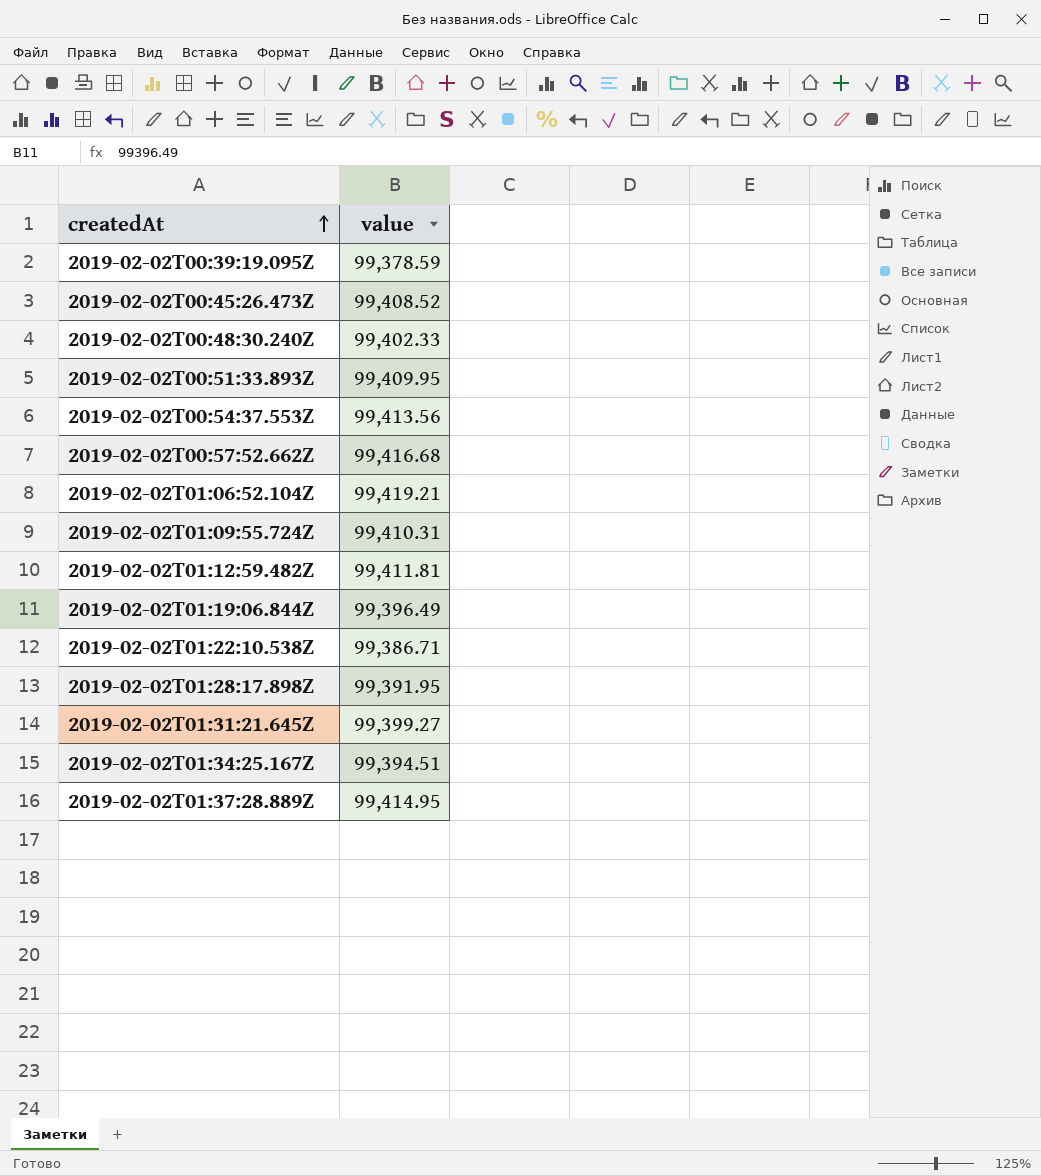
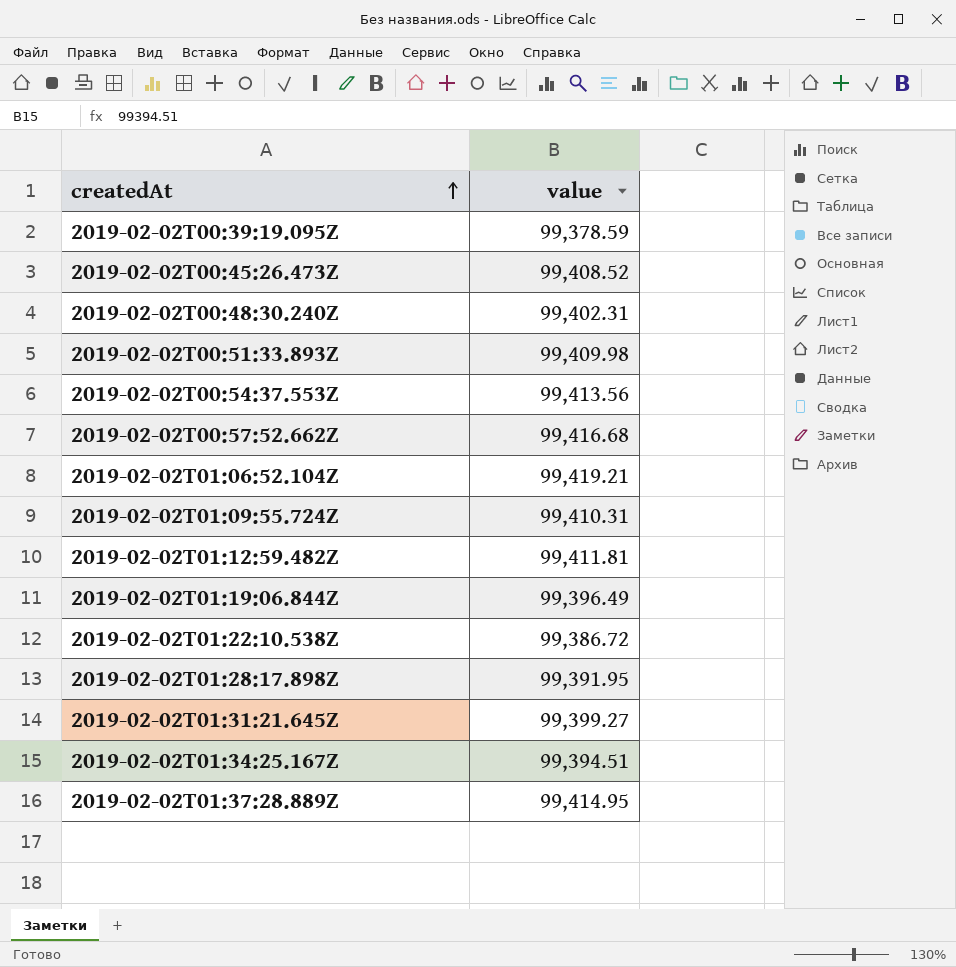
2019-02-02T00:48:30.240Z | value: 99,402.33 -> 99,402.31
2019-02-02T00:51:33.893Z | value: 99,409.95 -> 99,409.98
2019-02-02T01:22:10.538Z | value: 99,386.71 -> 99,386.72

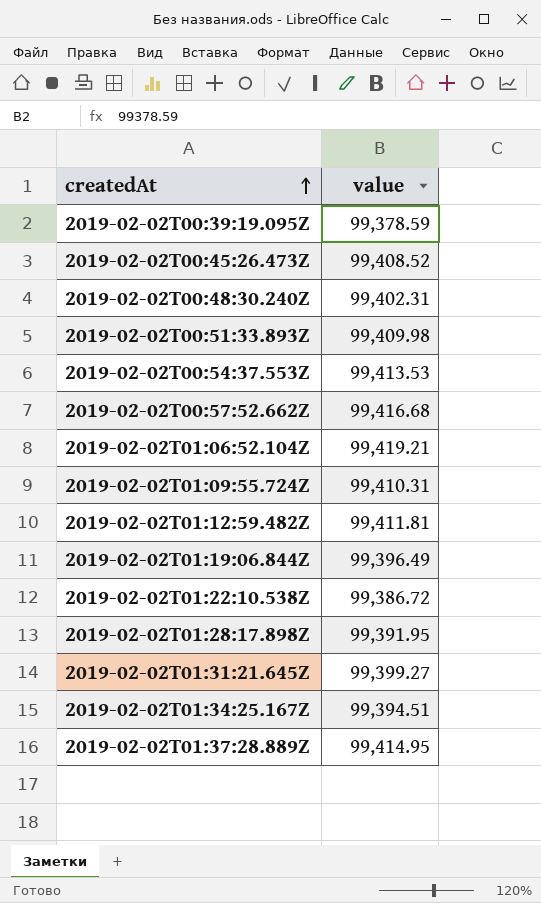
2019-02-02T00:54:37.553Z | value: 99,413.56 -> 99,413.53

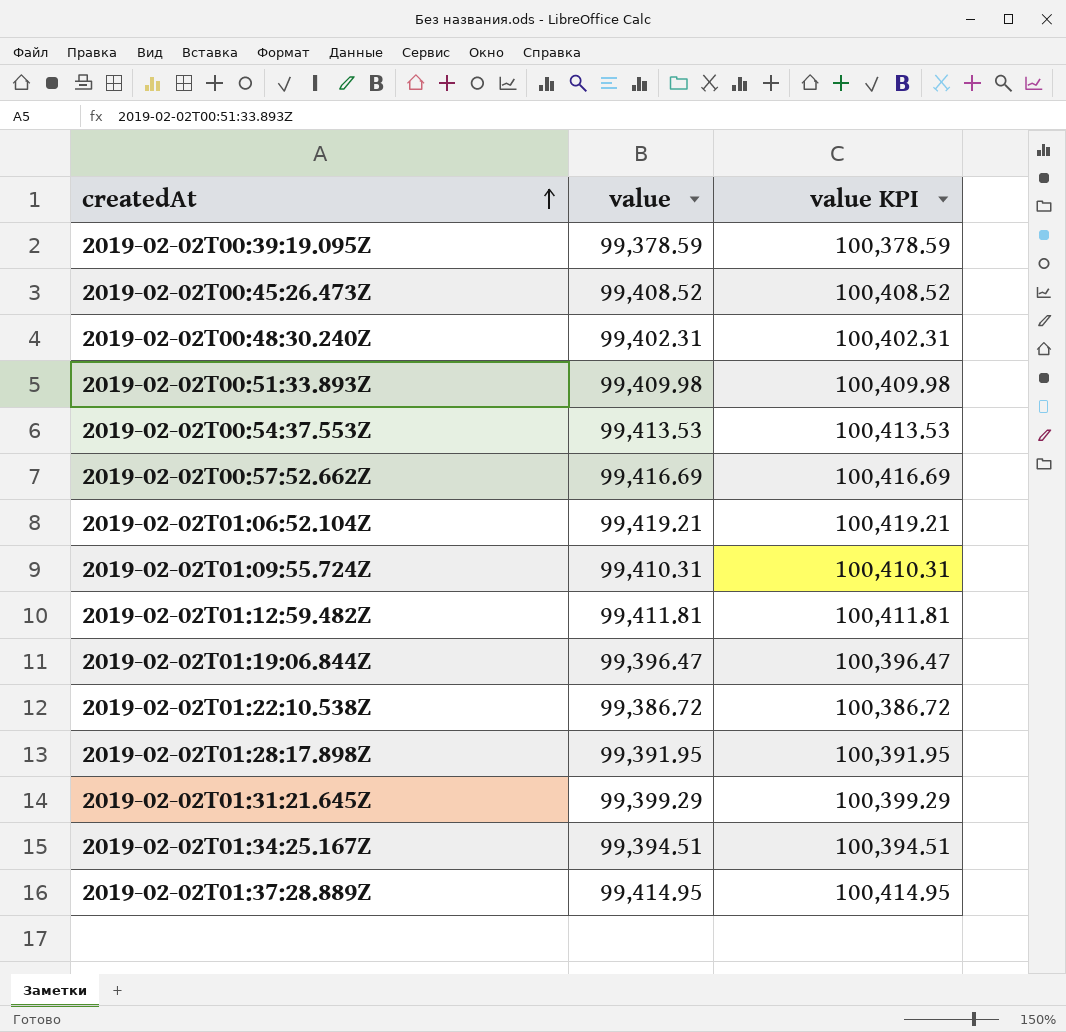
column value KPI | formula: none -> [value] + 1000
2019-02-02T00:57:52.662Z | value: 99,416.68 -> 99,416.69
2019-02-02T01:19:06.844Z | value: 99,396.49 -> 99,396.47
2019-02-02T01:31:21.645Z | value: 99,399.27 -> 99,399.29

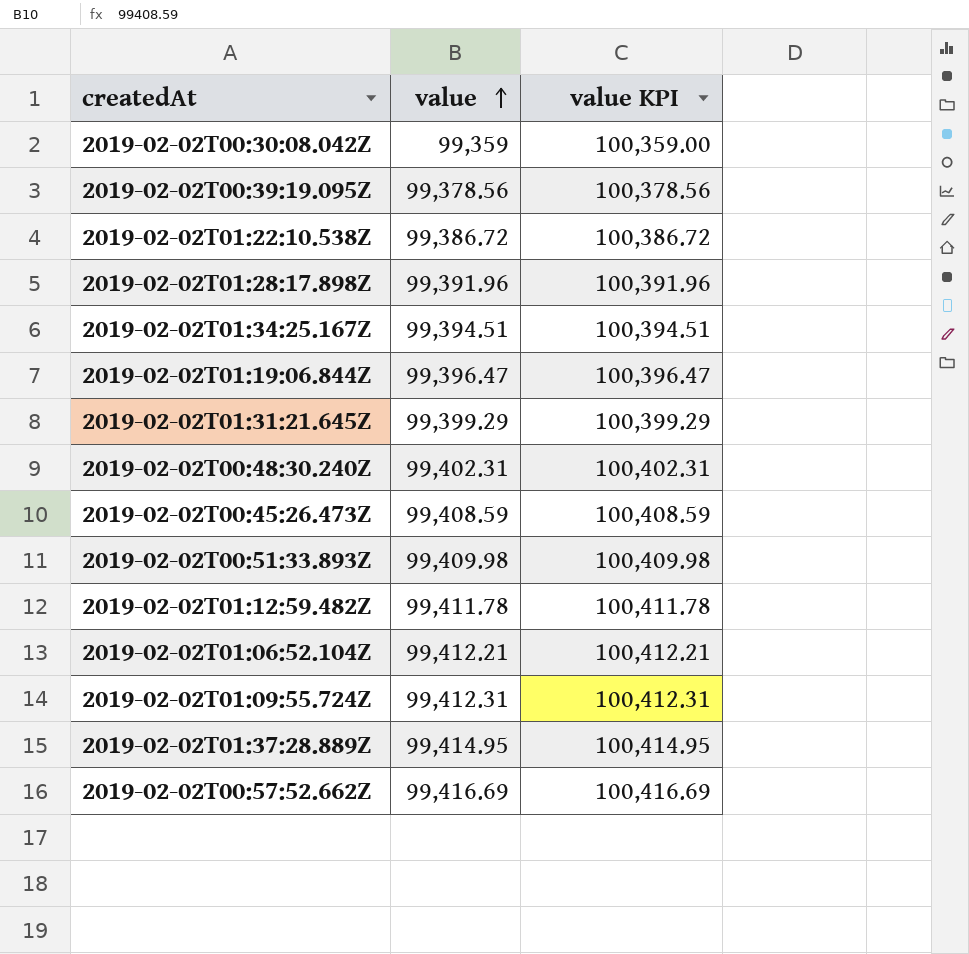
row order: createdAt ascending -> value ascending
row 2019-02-02T00:54:37.553Z: 99,413.53 | 100,413.53 -> none
row 2019-02-02T00:30:08.042Z: none -> 99,359 | 100,359.00
2019-02-02T00:39:19.095Z | value: 99,378.59 -> 99,378.56
2019-02-02T00:39:19.095Z | value KPI: 100,378.59 -> 100,378.56
2019-02-02T01:28:17.898Z | value: 99,391.95 -> 99,391.96
2019-02-02T01:28:17.898Z | value KPI: 100,391.95 -> 100,391.96
2019-02-02T00:45:26.473Z | value: 99,408.52 -> 99,408.59
2019-02-02T00:45:26.473Z | value KPI: 100,408.52 -> 100,408.59
2019-02-02T01:12:59.482Z | value: 99,411.81 -> 99,411.78
2019-02-02T01:12:59.482Z | value KPI: 100,411.81 -> 100,411.78
2019-02-02T01:06:52.104Z | value: 99,419.21 -> 99,412.21
2019-02-02T01:06:52.104Z | value KPI: 100,419.21 -> 100,412.21
2019-02-02T01:09:55.724Z | value: 99,410.31 -> 99,412.31
2019-02-02T01:09:55.724Z | value KPI: 100,410.31 -> 100,412.31

